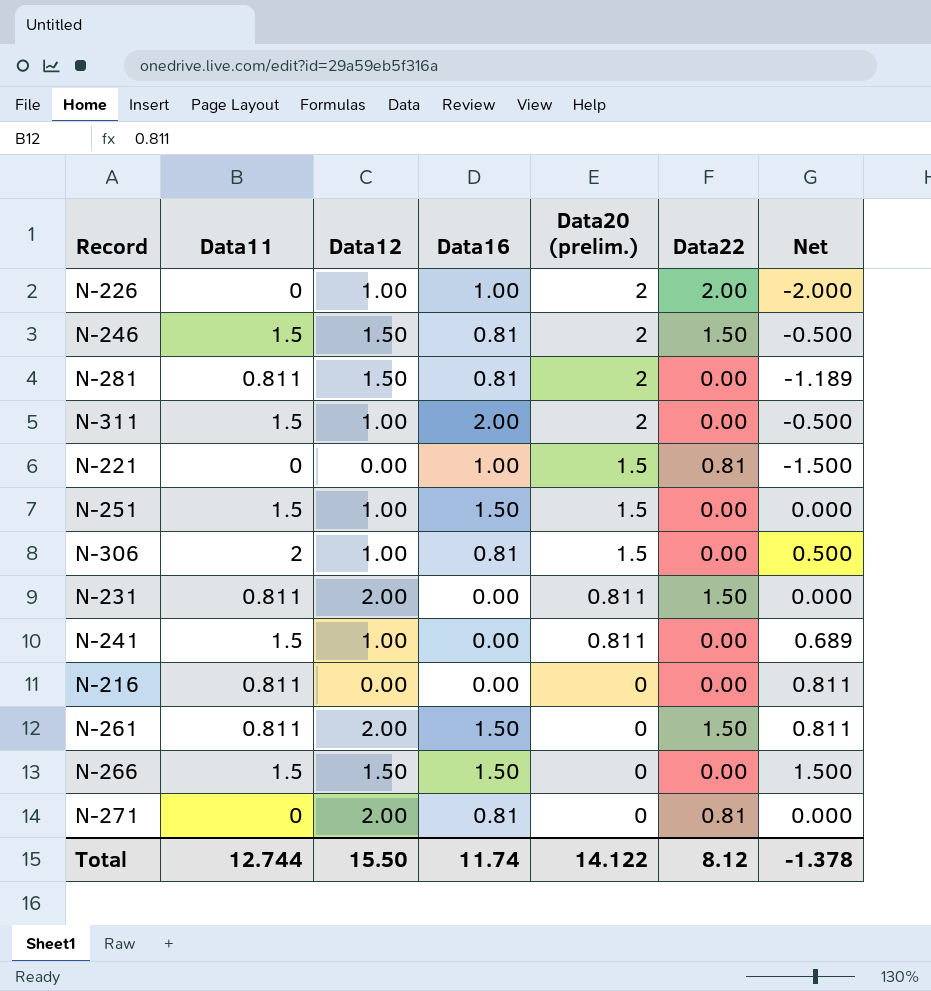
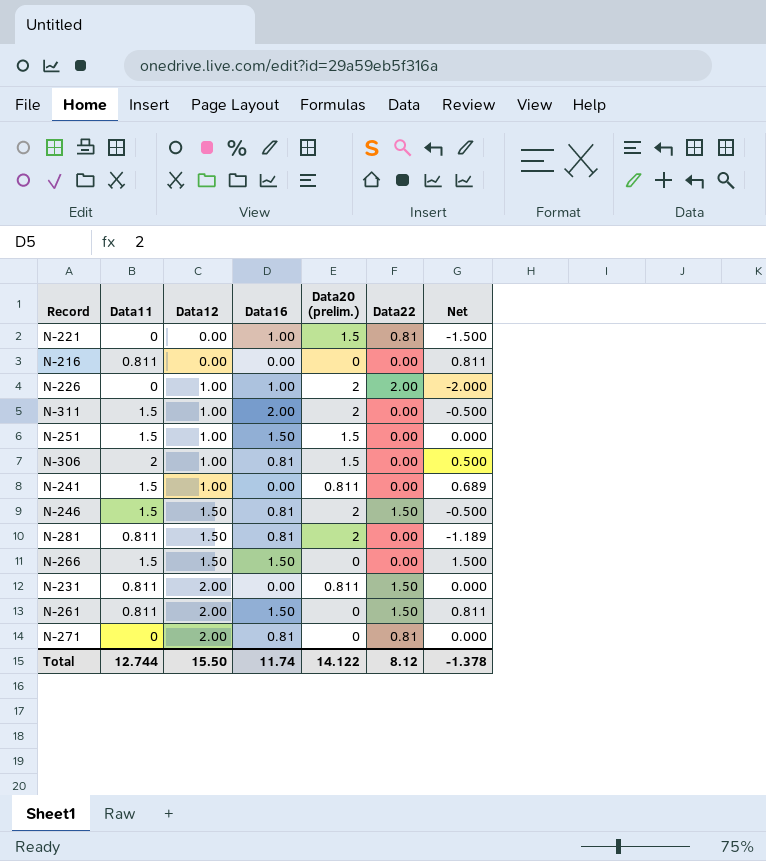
row order: Data20 (prelim.) descending -> Data12 ascending

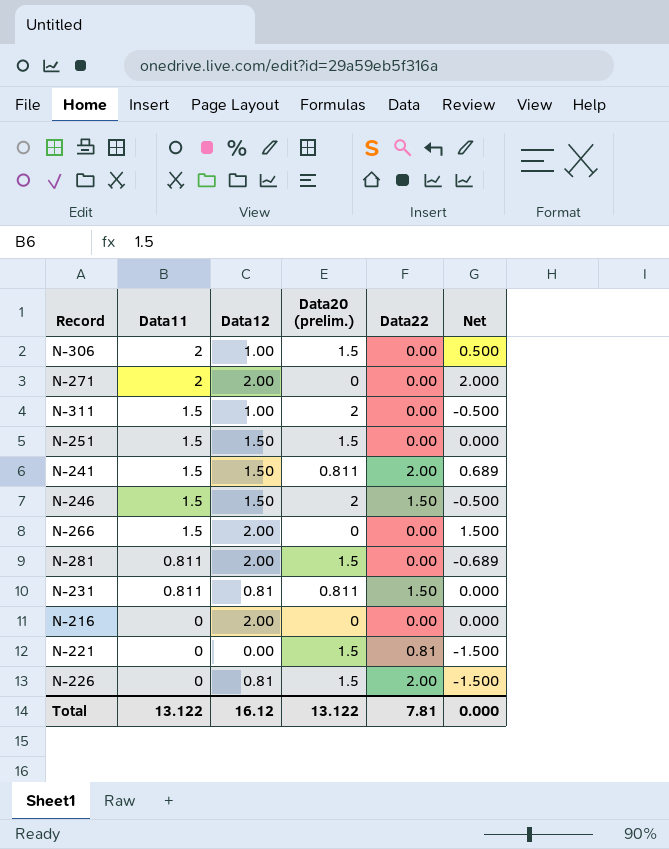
row order: Data12 ascending -> Data11 descending
column Data16 | position: 4 -> none
row N-261: 0.811 | 2.00 | 1.50 | 0 | 1.50 | 0.811 -> none
N-271 | Data11: 0 -> 2
N-271 | Data22: 0.81 -> 0.00
N-271 | Net: 0.000 -> 2.000
N-251 | Data12: 1.00 -> 1.50
N-241 | Data12: 1.00 -> 1.50
N-241 | Data22: 0.00 -> 2.00
N-266 | Data12: 1.50 -> 2.00
N-281 | Data12: 1.50 -> 2.00
N-281 | Data20 (prelim.): 2 -> 1.5
N-281 | Net: -1.189 -> -0.689
N-231 | Data12: 2.00 -> 0.81
N-216 | Data11: 0.811 -> 0
N-216 | Data12: 0.00 -> 2.00
N-216 | Net: 0.811 -> 0.000
N-226 | Data12: 1.00 -> 0.81
N-226 | Data20 (prelim.): 2 -> 1.5
N-226 | Net: -2.000 -> -1.500
Total | Data11: 12.744 -> 13.122
Total | Data12: 15.50 -> 16.12
Total | Data20 (prelim.): 14.122 -> 13.122
Total | Data22: 8.12 -> 7.81
Total | Net: -1.378 -> 0.000

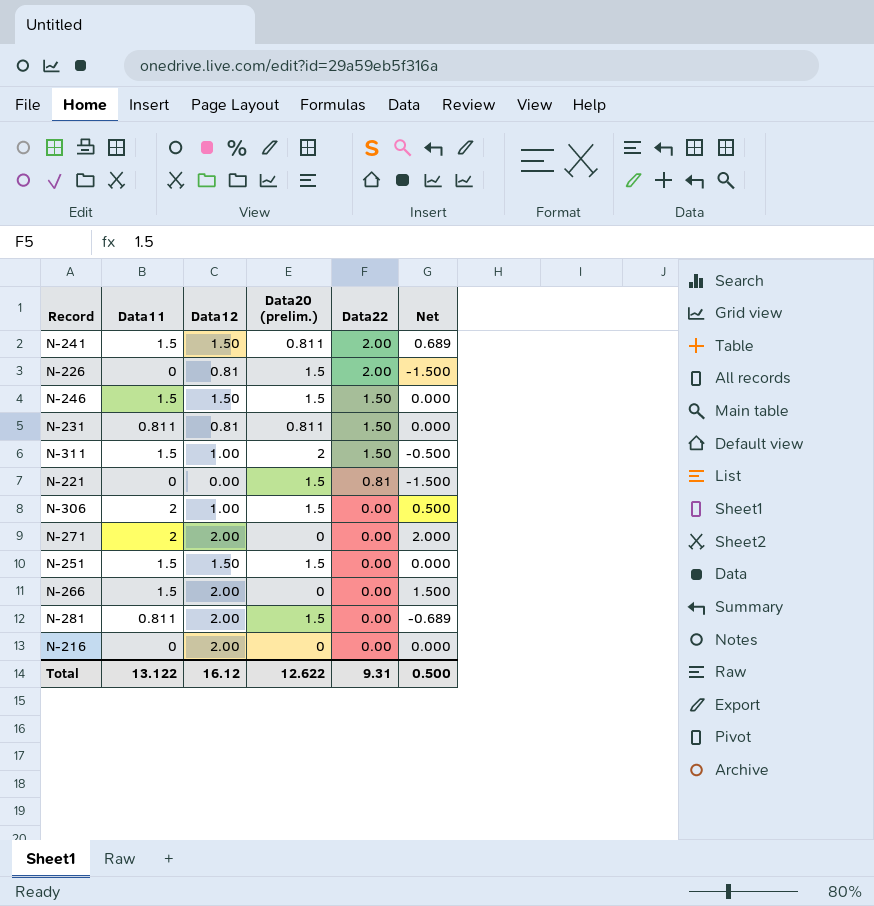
row order: Data11 descending -> Data22 descending
N-246 | Data20 (prelim.): 2 -> 1.5
N-246 | Net: -0.500 -> 0.000
N-311 | Data22: 0.00 -> 1.50
Total | Data20 (prelim.): 13.122 -> 12.622
Total | Data22: 7.81 -> 9.31
Total | Net: 0.000 -> 0.500

